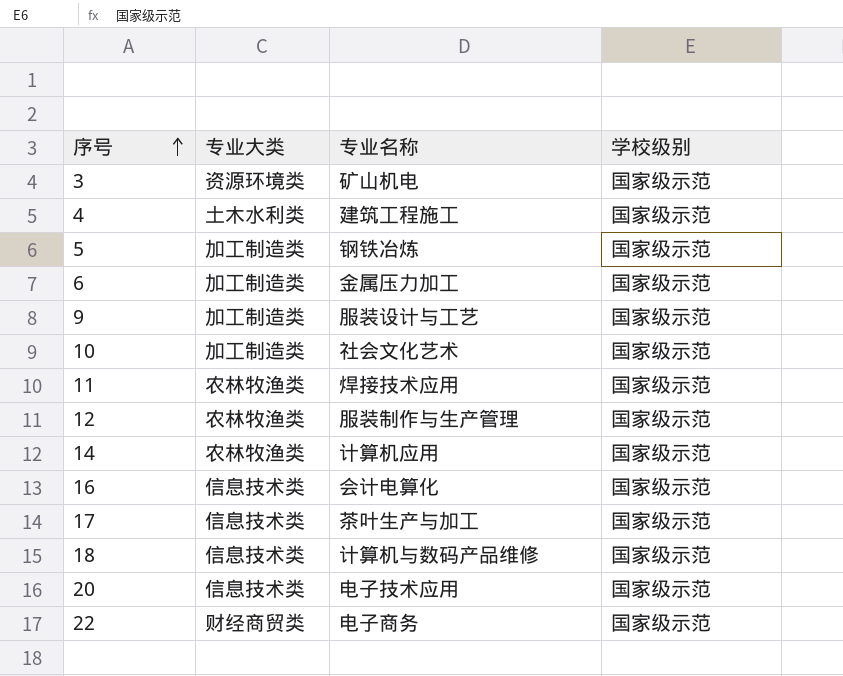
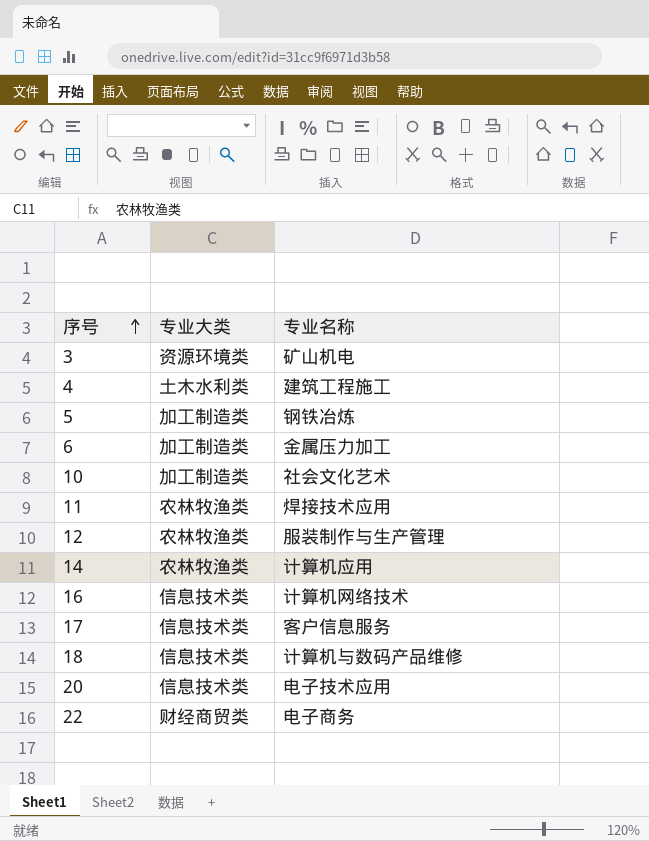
column 学校级别 | position: 4 -> none
row 9: 加工制造类 | 服装设计与工艺 | 国家级示范 -> none
16 | 专业名称: 会计电算化 -> 计算机网络技术
17 | 专业名称: 茶叶生产与加工 -> 客户信息服务

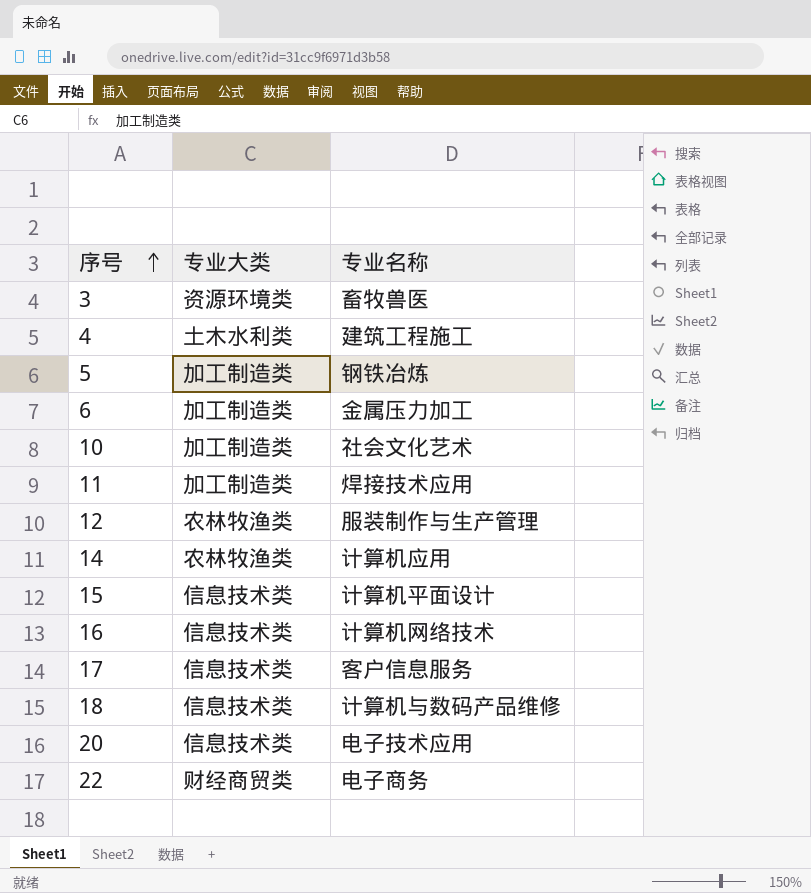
3 | 专业名称: 矿山机电 -> 畜牧兽医
11 | 专业大类: 农林牧渔类 -> 加工制造类
row 15: none -> 信息技术类 | 计算机平面设计

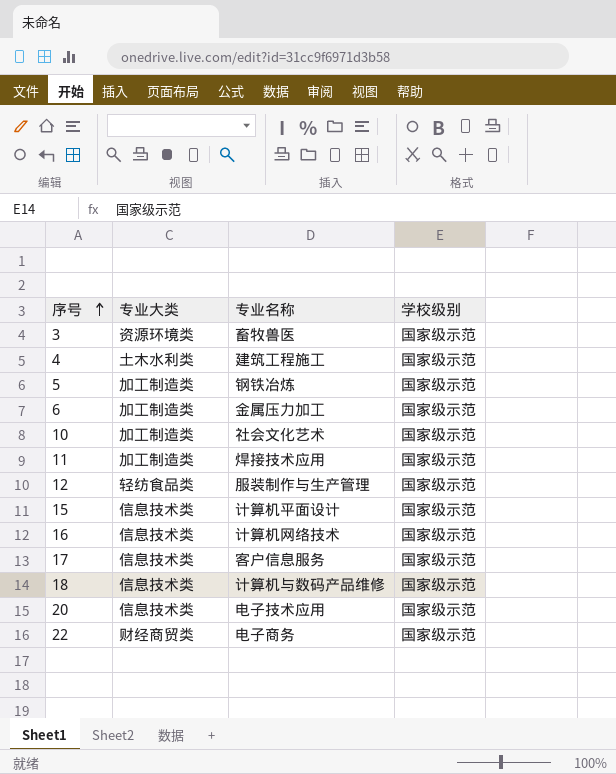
column 学校级别 | position: none -> 4
row 14: 农林牧渔类 | 计算机应用 -> none
12 | 专业大类: 农林牧渔类 -> 轻纺食品类

